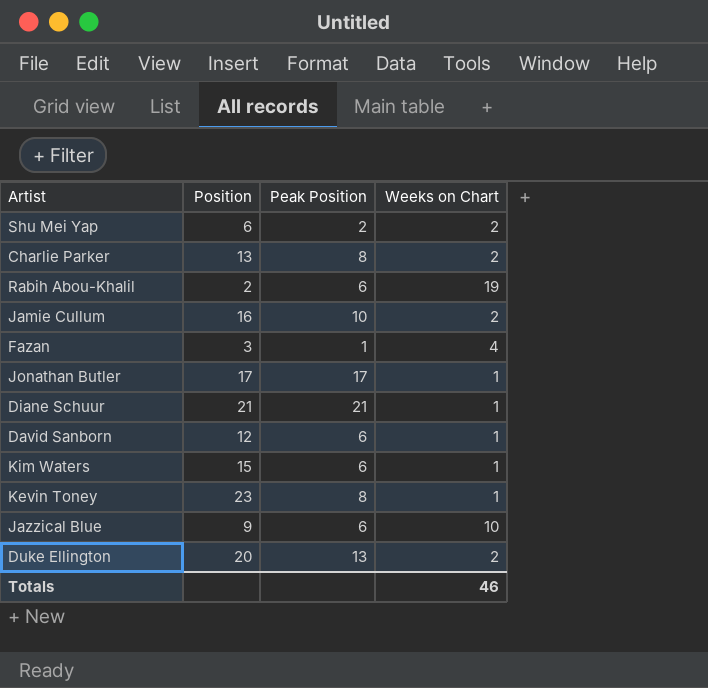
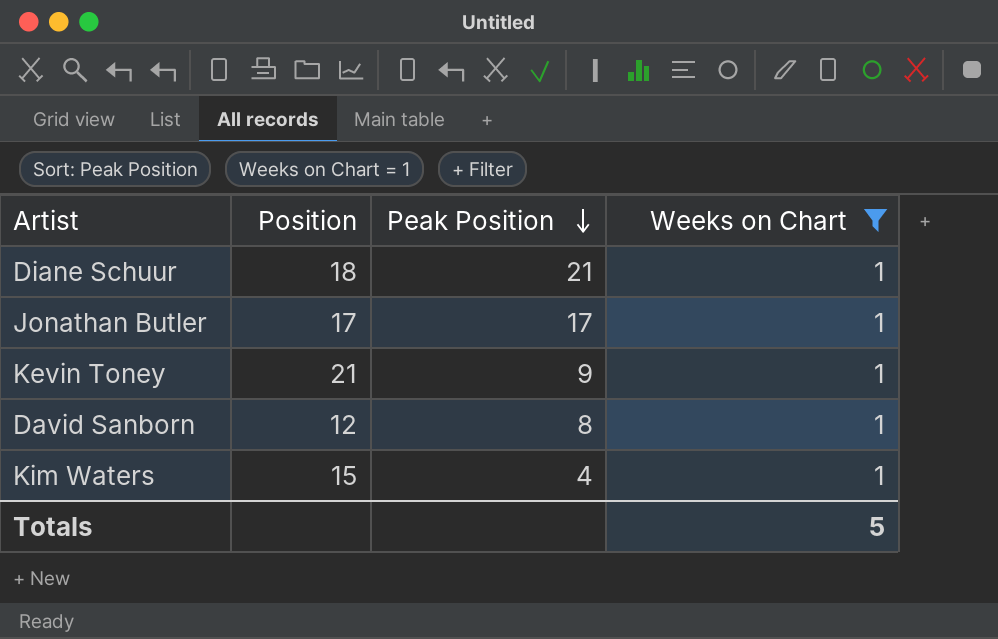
filter: none -> Weeks on Chart = 1
row order: none -> Peak Position descending
Diane Schuur | Position: 21 -> 18
Kevin Toney | Position: 23 -> 21
Kevin Toney | Peak Position: 8 -> 9
David Sanborn | Peak Position: 6 -> 8
Kim Waters | Peak Position: 6 -> 4
Totals | Weeks on Chart: 46 -> 5

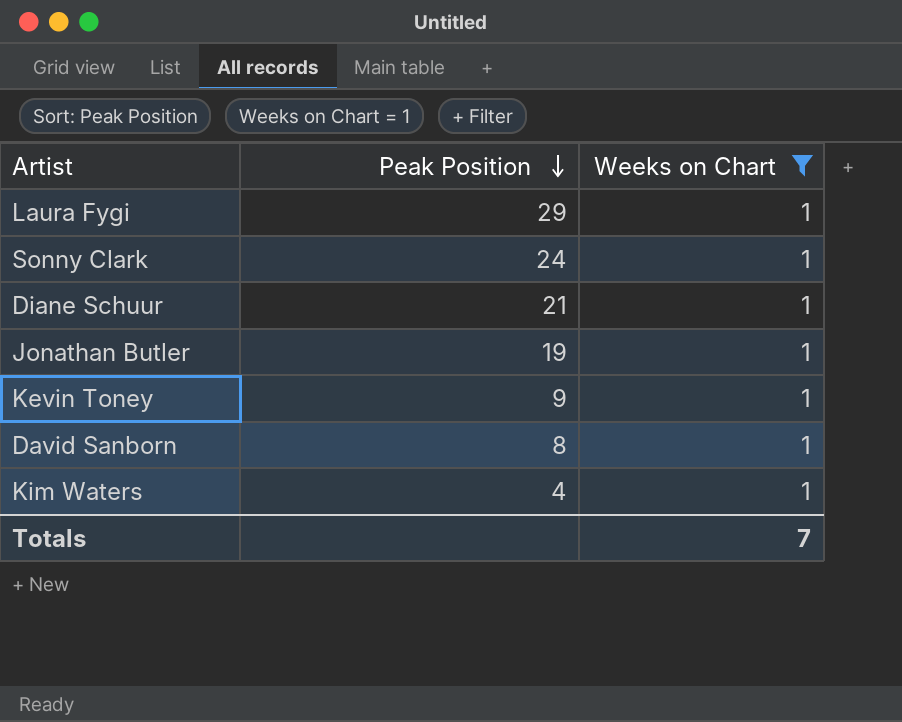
column Position | position: 2 -> none
row Laura Fygi: none -> 29 | 1
row Sonny Clark: none -> 24 | 1
Jonathan Butler | Peak Position: 17 -> 19
Totals | Weeks on Chart: 5 -> 7

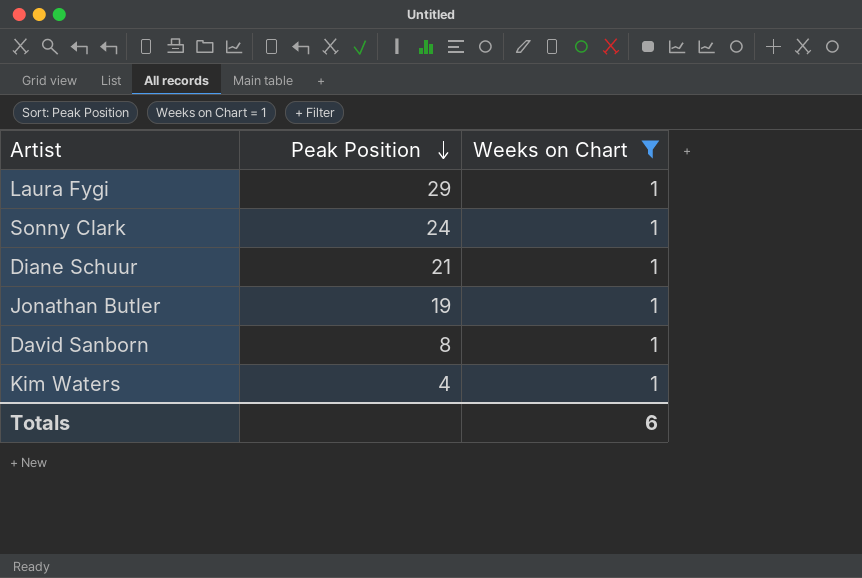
row Kevin Toney: 9 | 1 -> none
Totals | Weeks on Chart: 7 -> 6

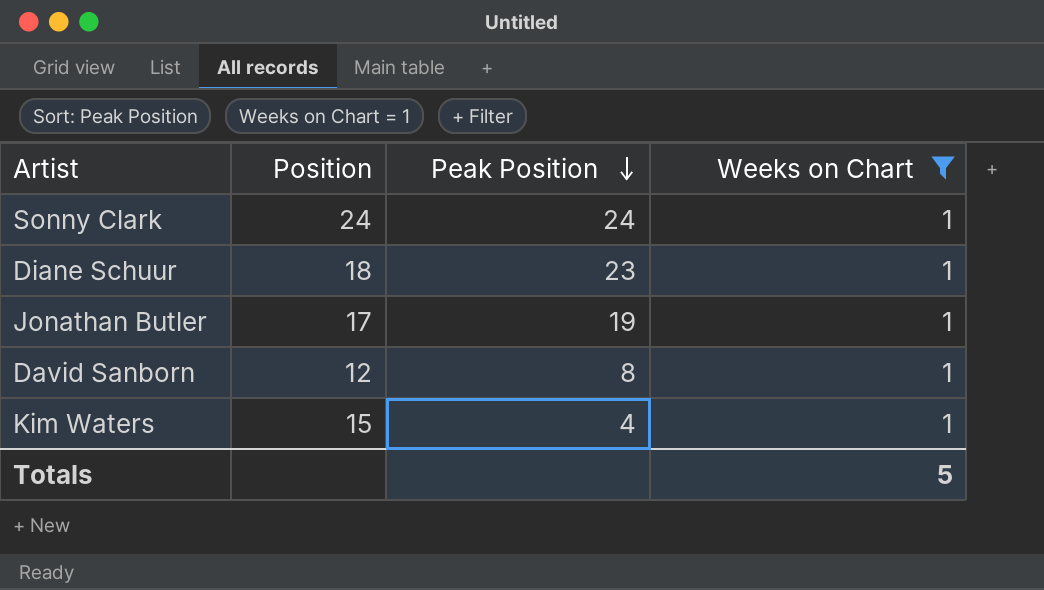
column Position | position: none -> 2
row Laura Fygi: 29 | 1 -> none
Diane Schuur | Peak Position: 21 -> 23
Totals | Weeks on Chart: 6 -> 5

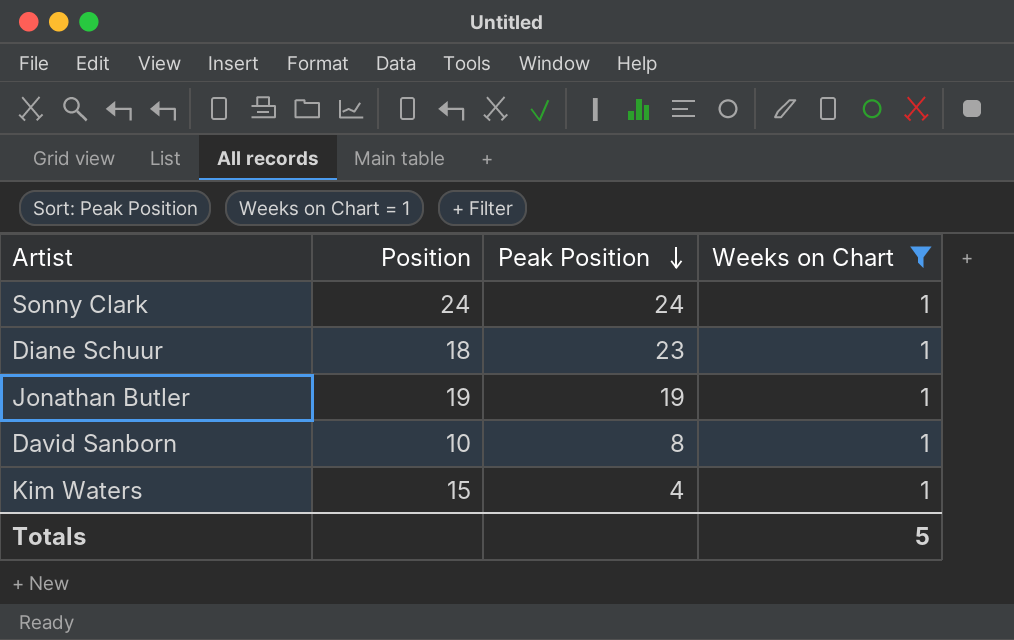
Jonathan Butler | Position: 17 -> 19
David Sanborn | Position: 12 -> 10

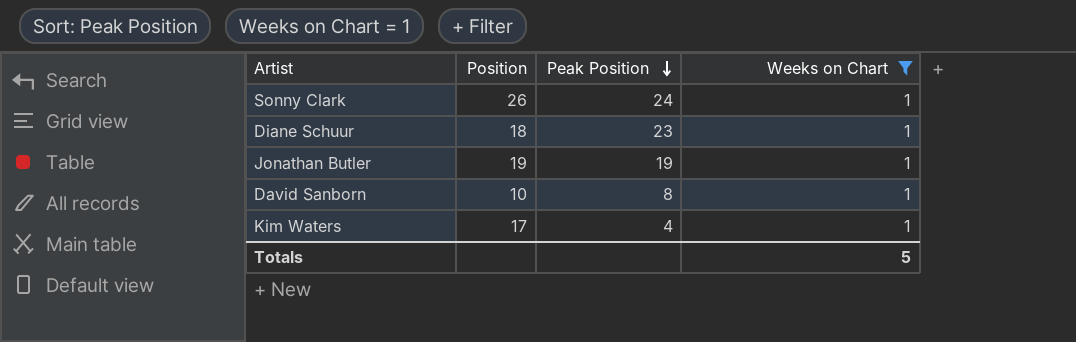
Sonny Clark | Position: 24 -> 26
Kim Waters | Position: 15 -> 17

